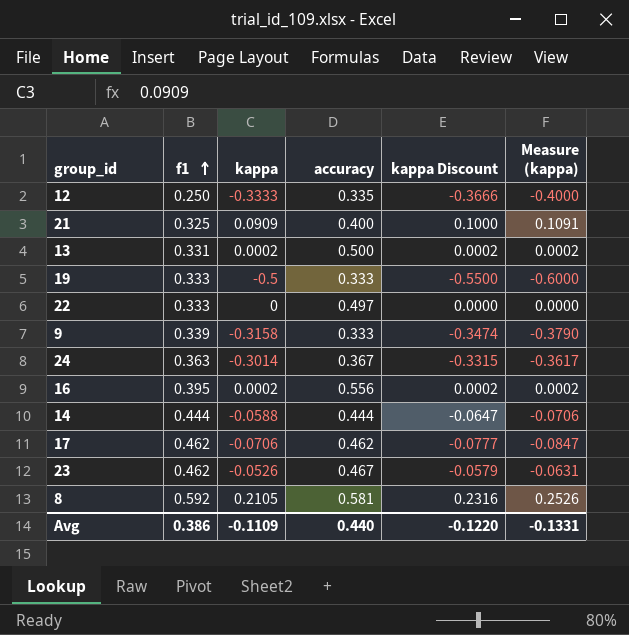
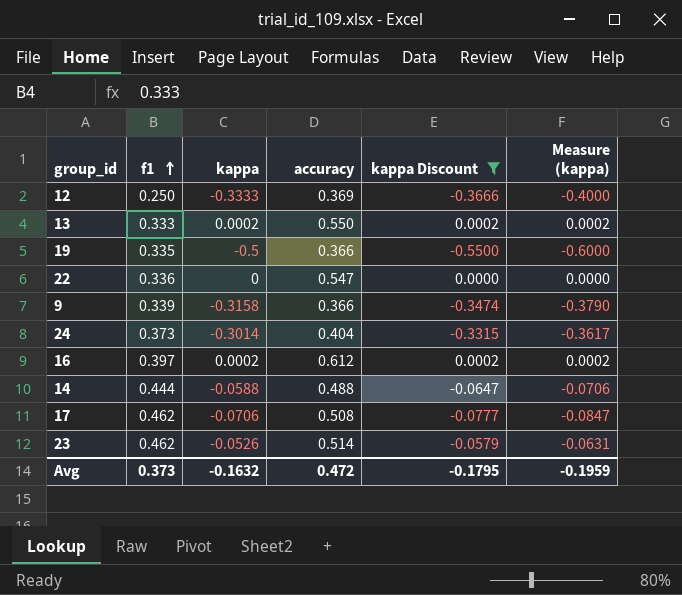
filter: none -> kappa Discount <= 0.0002
12 | accuracy: 0.335 -> 0.369
13 | f1: 0.331 -> 0.333
13 | accuracy: 0.500 -> 0.550
19 | f1: 0.333 -> 0.335
19 | accuracy: 0.333 -> 0.366
22 | f1: 0.333 -> 0.336
22 | accuracy: 0.497 -> 0.547
9 | accuracy: 0.333 -> 0.366
24 | f1: 0.363 -> 0.373
24 | accuracy: 0.367 -> 0.404
16 | f1: 0.395 -> 0.397
16 | accuracy: 0.556 -> 0.612
14 | accuracy: 0.444 -> 0.488
17 | accuracy: 0.462 -> 0.508
23 | accuracy: 0.467 -> 0.514
Avg | f1: 0.386 -> 0.373
Avg | kappa: -0.1109 -> -0.1632
Avg | accuracy: 0.440 -> 0.472
Avg | kappa Discount: -0.1220 -> -0.1795
Avg | Measure (kappa): -0.1331 -> -0.1959

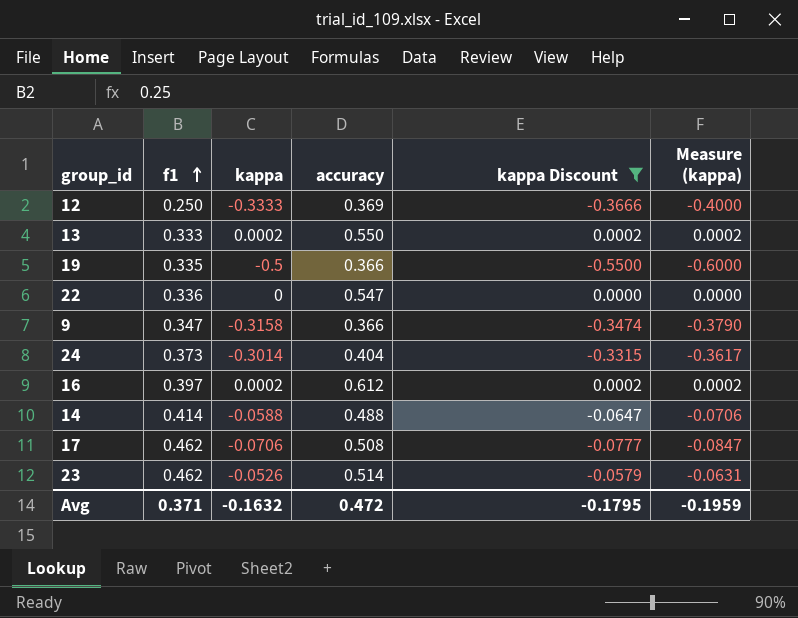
9 | f1: 0.339 -> 0.347
14 | f1: 0.444 -> 0.414
Avg | f1: 0.373 -> 0.371

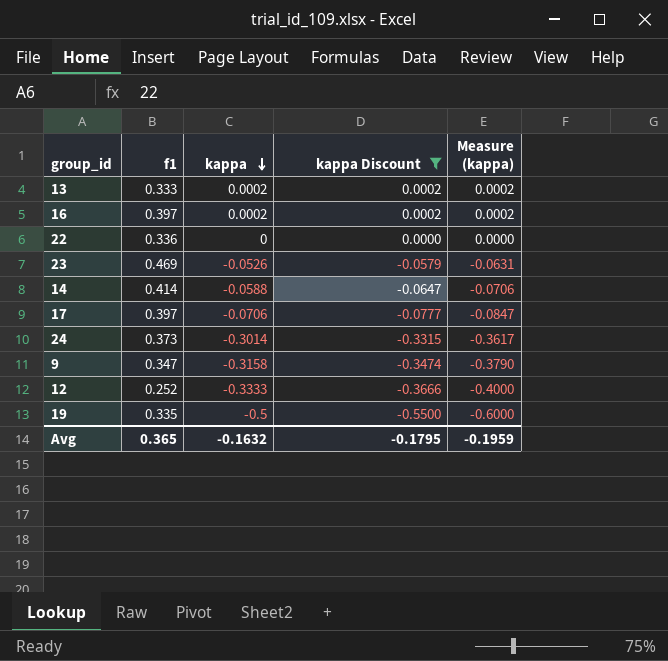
row order: f1 ascending -> kappa descending
column accuracy | position: 4 -> none
23 | f1: 0.462 -> 0.469
17 | f1: 0.462 -> 0.397
12 | f1: 0.250 -> 0.252
Avg | f1: 0.371 -> 0.365

